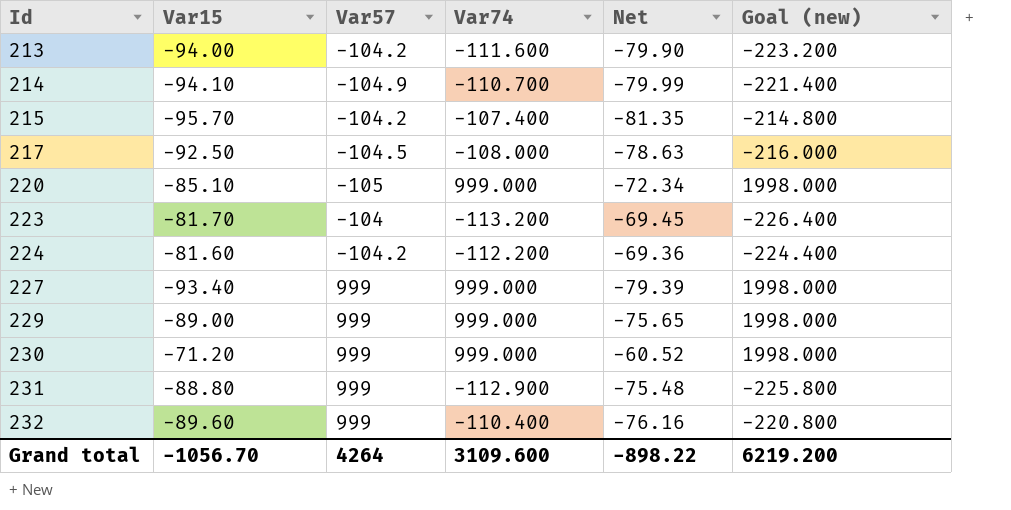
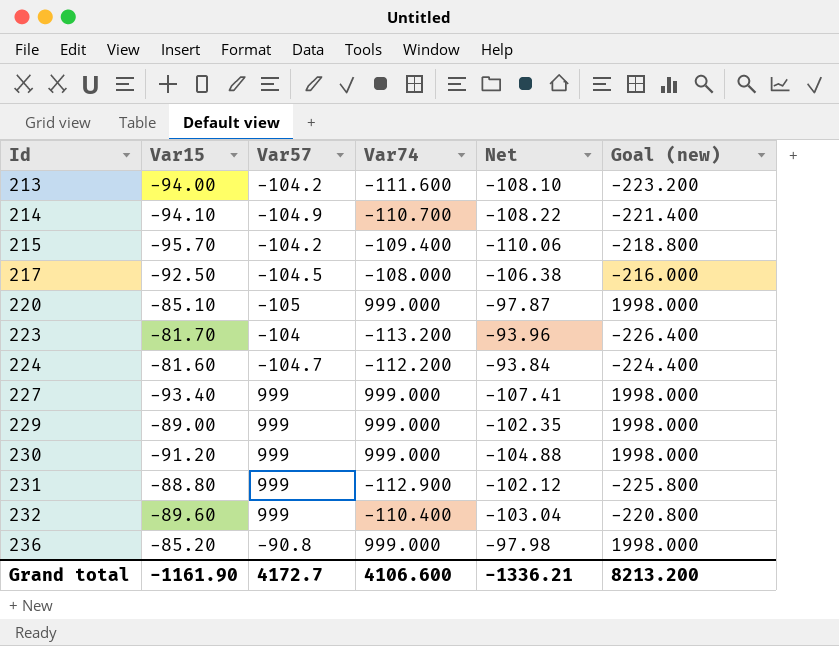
column Net | formula: [Var15] * 0.85 -> [Var15] * 1.15
215 | Var74: -107.400 -> -109.400
215 | Goal (new): -214.800 -> -218.800
224 | Var57: -104.2 -> -104.7
230 | Var15: -71.20 -> -91.20
row 236: none -> -85.20 | -90.8 | 999.000 | -97.98 | 1998.000
Grand total | Var15: -1056.70 -> -1161.90
Grand total | Var57: 4264 -> 4172.7
Grand total | Var74: 3109.600 -> 4106.600
Grand total | Net: -898.22 -> -1336.21
Grand total | Goal (new): 6219.200 -> 8213.200

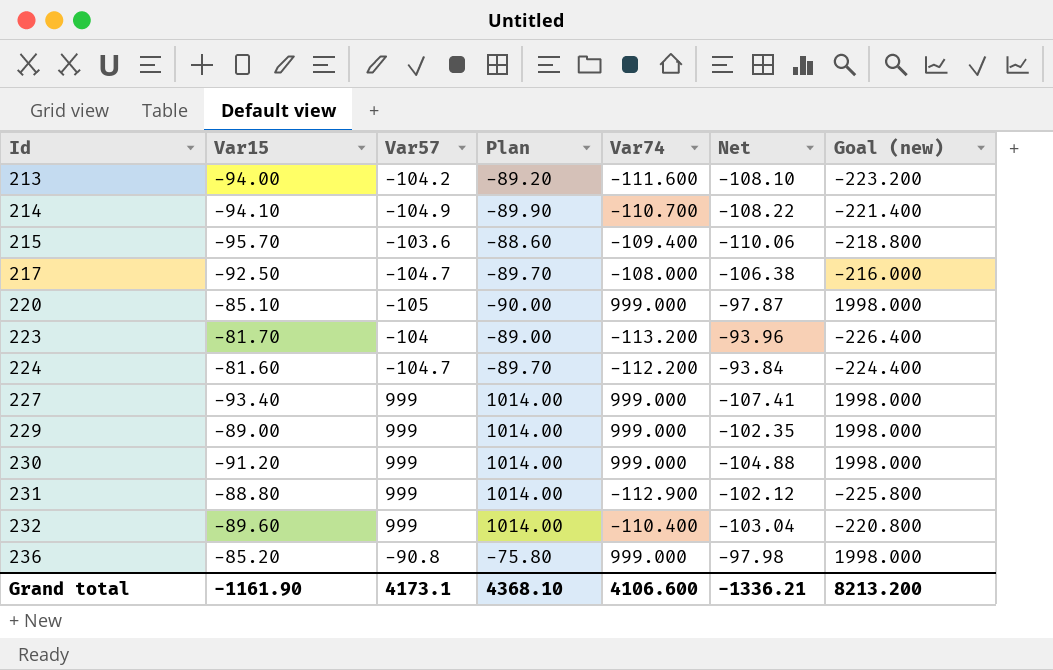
column Plan | formula: none -> [Var57] + 15
215 | Var57: -104.2 -> -103.6
217 | Var57: -104.5 -> -104.7
Grand total | Var57: 4172.7 -> 4173.1

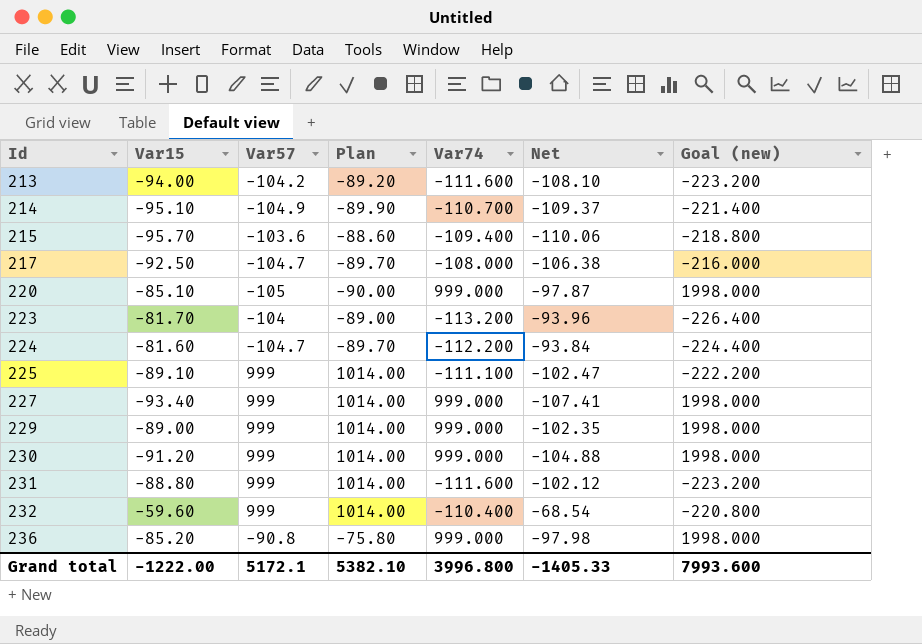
214 | Var15: -94.10 -> -95.10
214 | Net: -108.22 -> -109.37
row 225: none -> -89.10 | 999 | 1014.00 | -111.100 | -102.47 | -222.200
231 | Var74: -112.900 -> -111.600
231 | Goal (new): -225.800 -> -223.200
232 | Var15: -89.60 -> -59.60
232 | Net: -103.04 -> -68.54
Grand total | Var15: -1161.90 -> -1222.00
Grand total | Var57: 4173.1 -> 5172.1
Grand total | Plan: 4368.10 -> 5382.10
Grand total | Var74: 4106.600 -> 3996.800
Grand total | Net: -1336.21 -> -1405.33
Grand total | Goal (new): 8213.200 -> 7993.600

